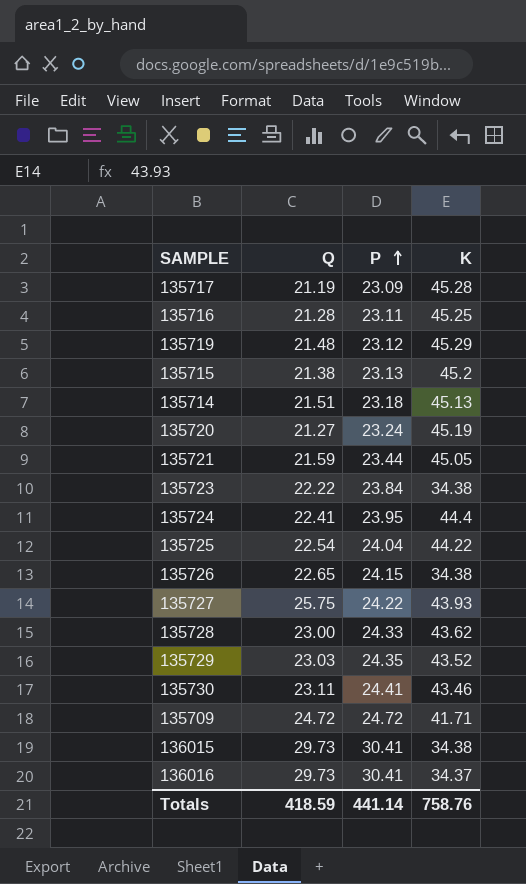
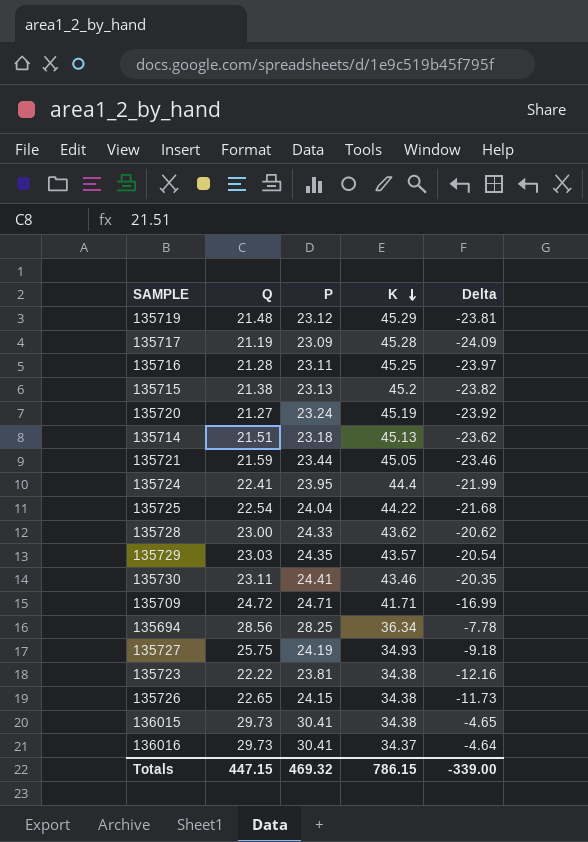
row order: P ascending -> K descending
column Delta | formula: none -> [Q] - [K]
135729 | K: 43.52 -> 43.57
135709 | P: 24.72 -> 24.71
row 135694: none -> 28.56 | 28.25 | 36.34 | -7.78
135727 | P: 24.22 -> 24.19
135727 | K: 43.93 -> 34.93
135723 | P: 23.84 -> 23.81
Totals | Q: 418.59 -> 447.15
Totals | P: 441.14 -> 469.32
Totals | K: 758.76 -> 786.15

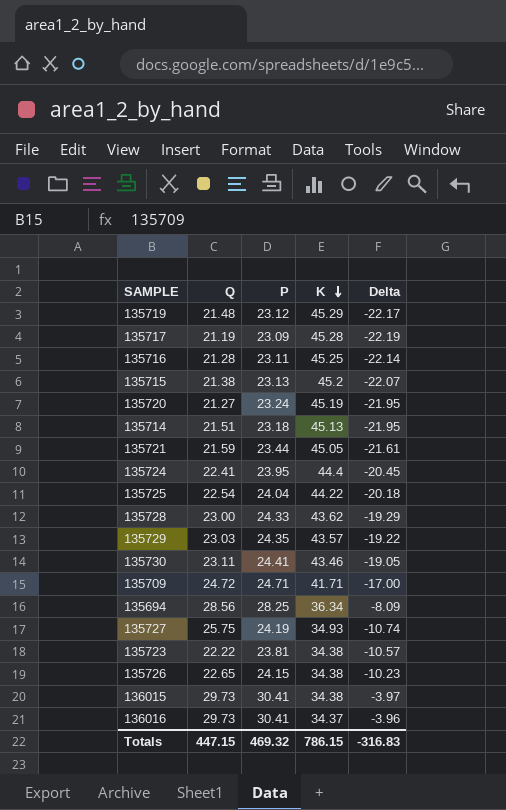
column Delta | formula: [Q] - [K] -> [P] - [K]
Totals | Delta: -339.00 -> -316.83

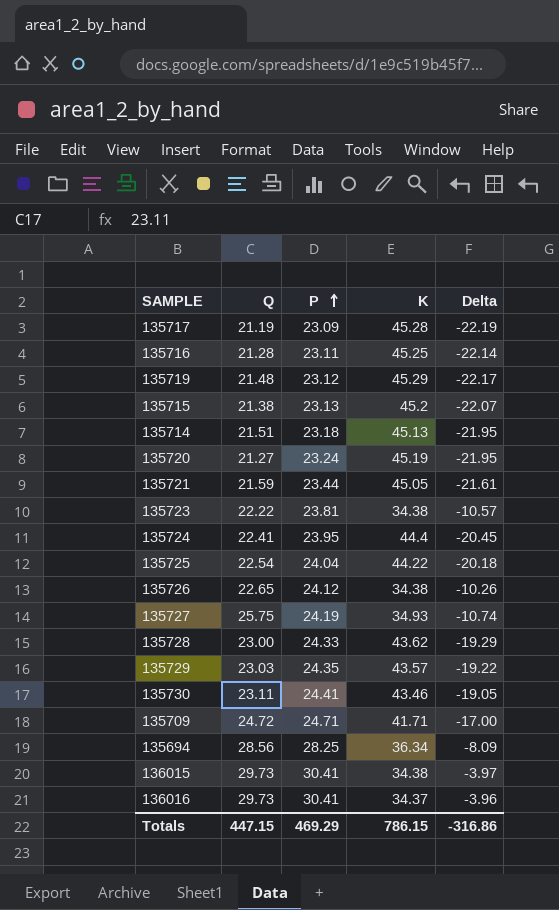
row order: K descending -> P ascending
135726 | P: 24.15 -> 24.12
135726 | Delta: -10.23 -> -10.26
Totals | P: 469.32 -> 469.29
Totals | Delta: -316.83 -> -316.86

